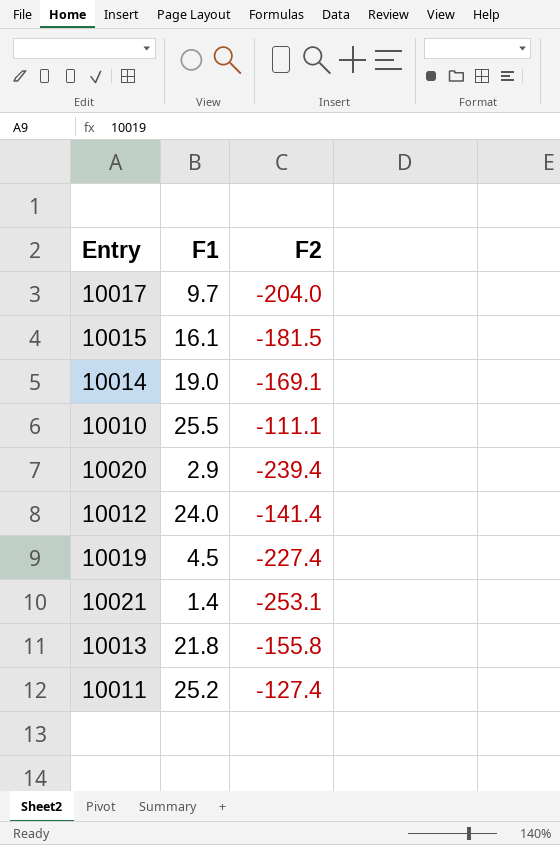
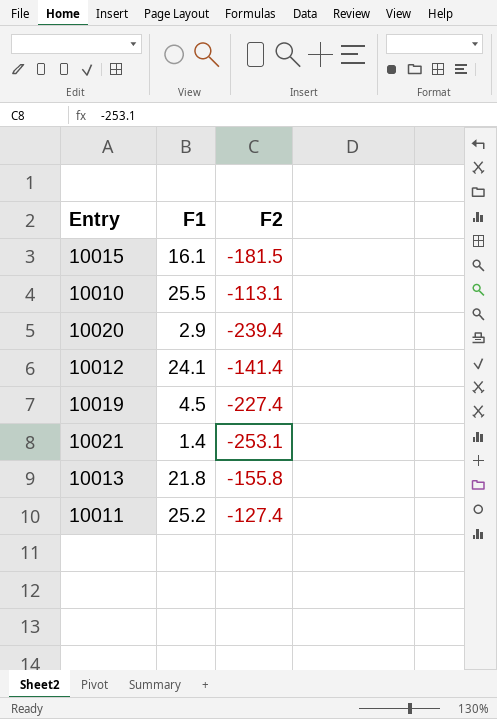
row 10017: 9.7 | -204.0 -> none
row 10014: 19.0 | -169.1 -> none
10010 | F2: -111.1 -> -113.1
10012 | F1: 24.0 -> 24.1

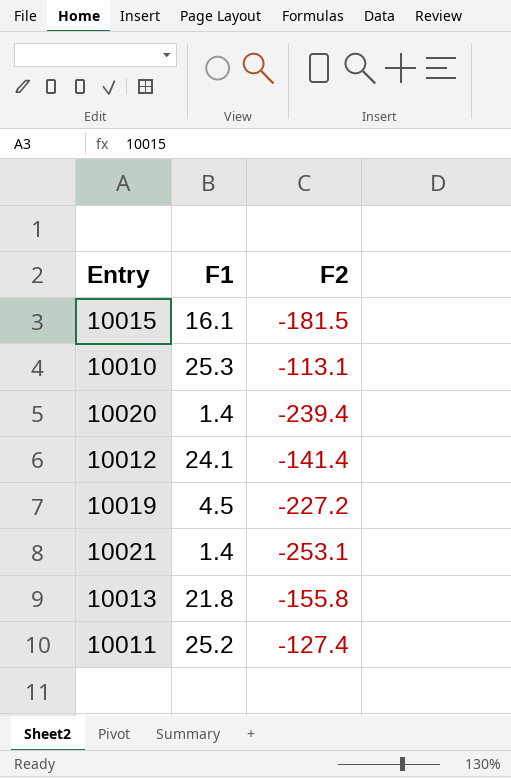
10010 | F1: 25.5 -> 25.3
10020 | F1: 2.9 -> 1.4
10019 | F2: -227.4 -> -227.2

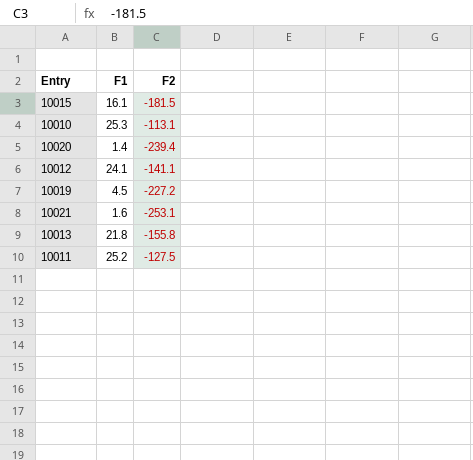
10012 | F2: -141.4 -> -141.1
10021 | F1: 1.4 -> 1.6
10011 | F2: -127.4 -> -127.5

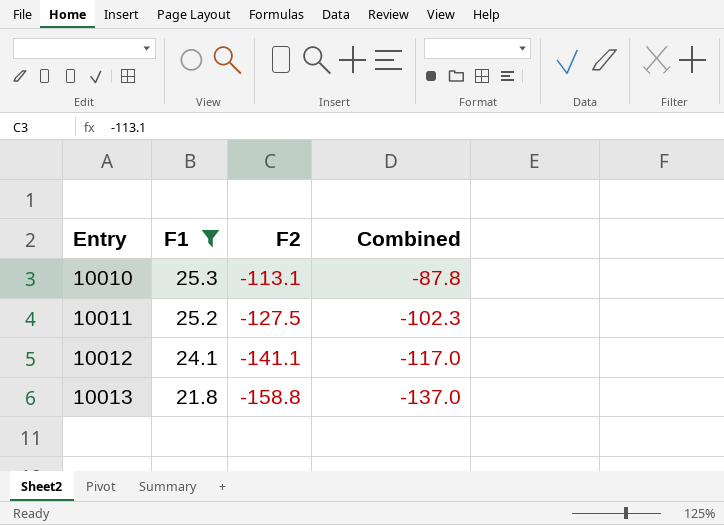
filter: none -> F1 >= 21.8
row order: none -> Entry ascending
column Combined | formula: none -> [F1] + [F2]
10013 | F2: -155.8 -> -158.8

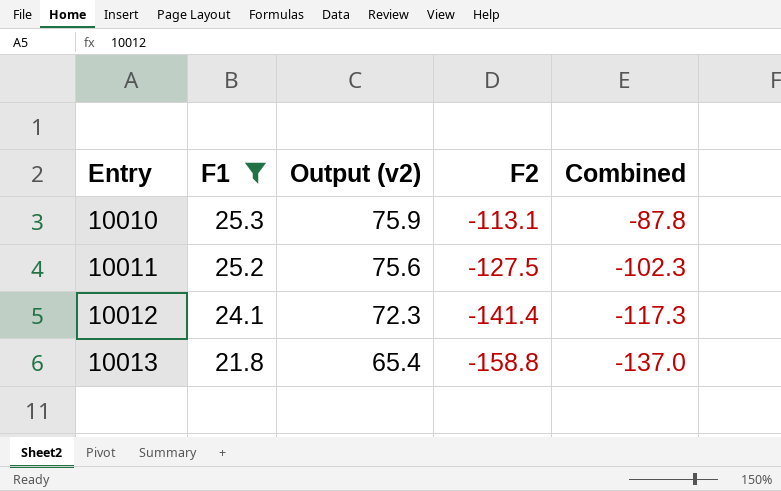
column Output (v2) | formula: none -> [F1] * 3
10012 | F2: -141.1 -> -141.4
10012 | Combined: -117.0 -> -117.3

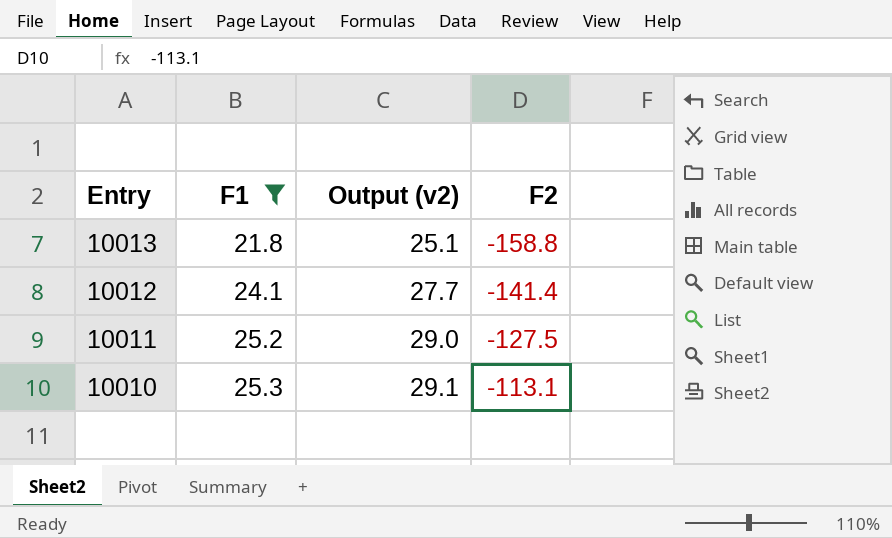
row order: Entry ascending -> Entry descending
column Combined | formula: [F1] + [F2] -> none
column Output (v2) | formula: [F1] * 3 -> [F1] * 1.15

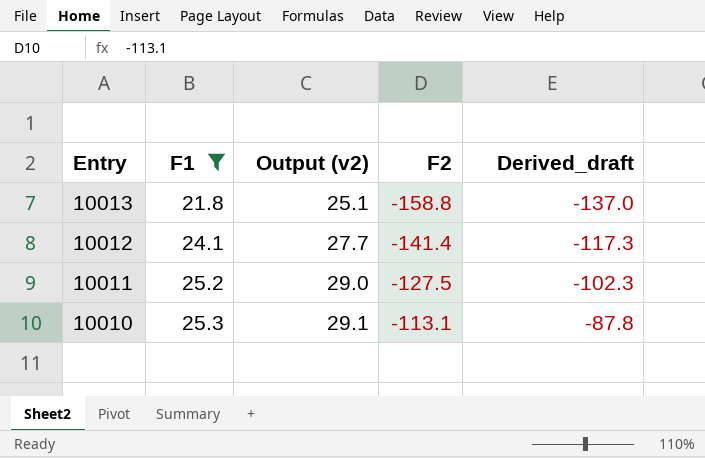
column Derived_draft | formula: none -> [F1] + [F2]

